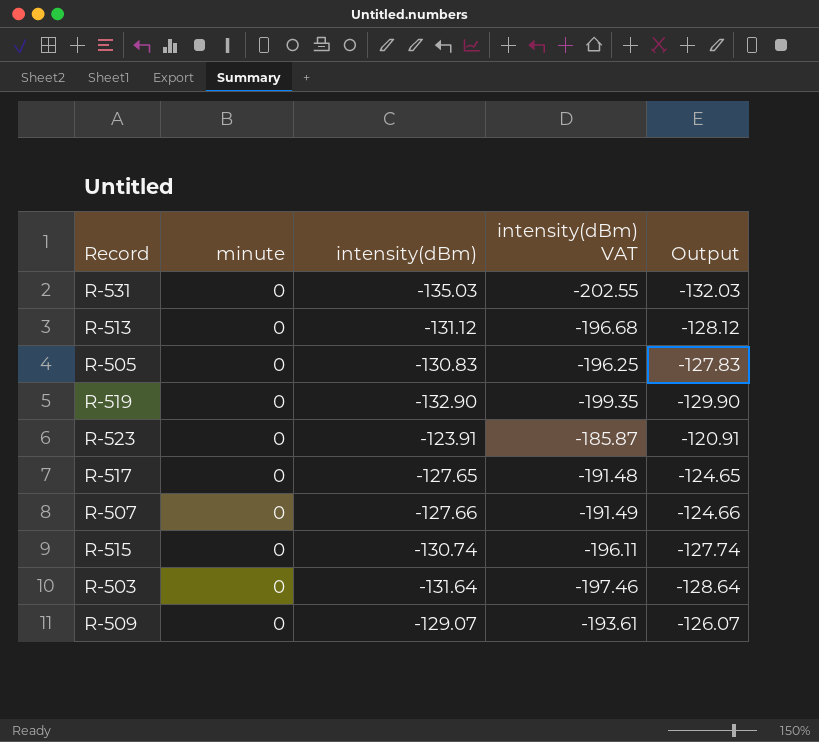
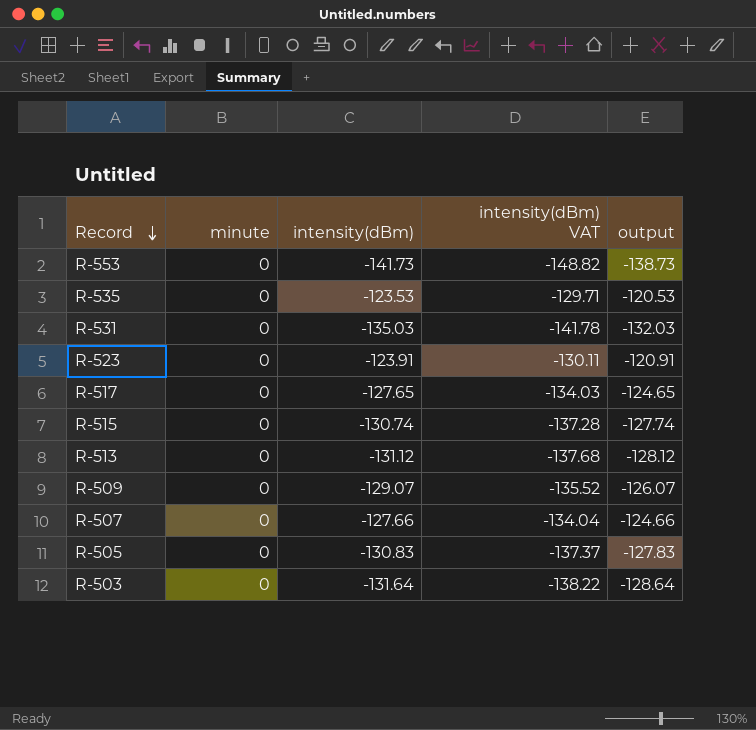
row order: none -> Record descending
column intensity(dBm) VAT | formula: [intensity(dBm)] * 1.5 -> [intensity(dBm)] * 1.05
column name: Output -> output
row R-519: 0 | -132.90 | -199.35 | -129.90 -> none
row R-553: none -> 0 | -141.73 | -148.82 | -138.73
row R-535: none -> 0 | -123.53 | -129.71 | -120.53

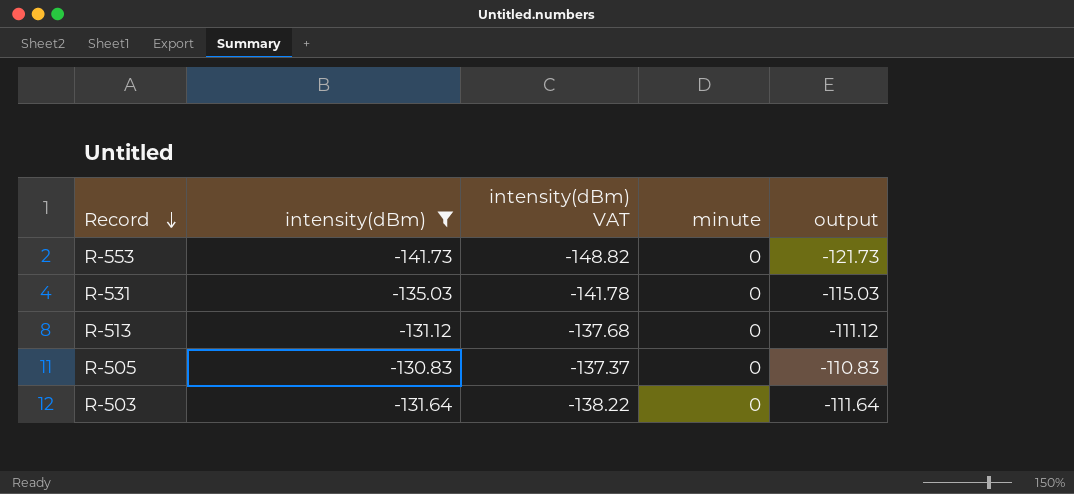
filter: none -> intensity(dBm) <= -130.83
column minute | position: 2 -> 4
column output | formula: [intensity(dBm)] + 3 -> [intensity(dBm)] + 20

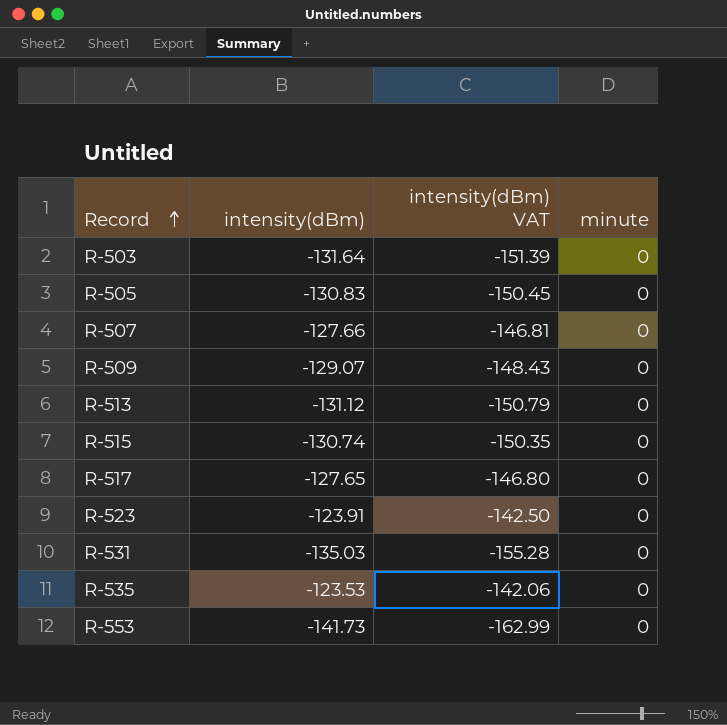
filter: intensity(dBm) <= -130.83 -> none
row order: Record descending -> Record ascending
column output | formula: [intensity(dBm)] + 20 -> none
column intensity(dBm) VAT | formula: [intensity(dBm)] * 1.05 -> [intensity(dBm)] * 1.15

